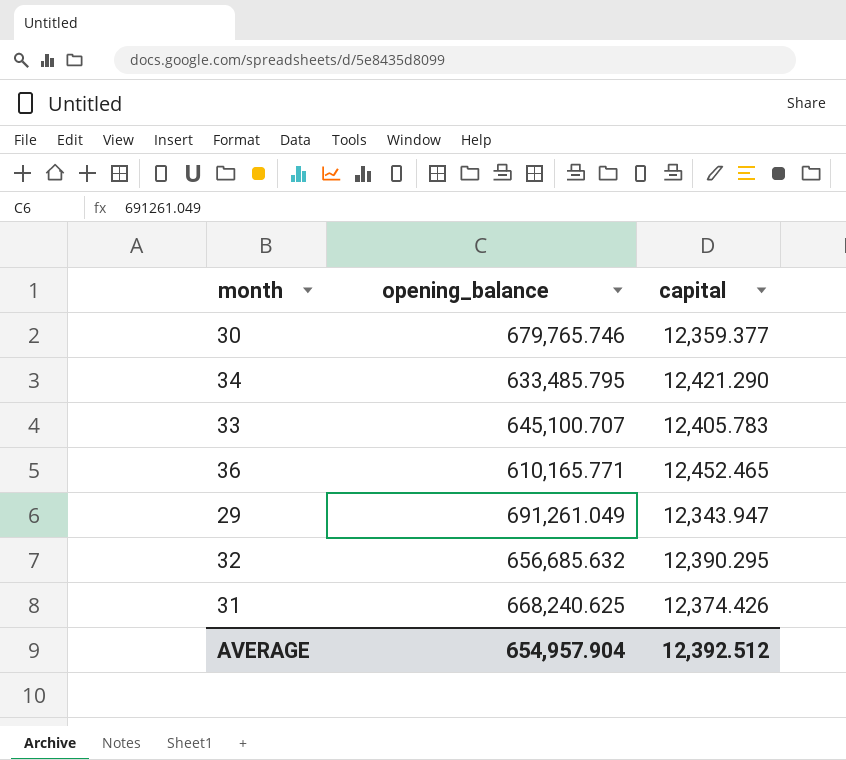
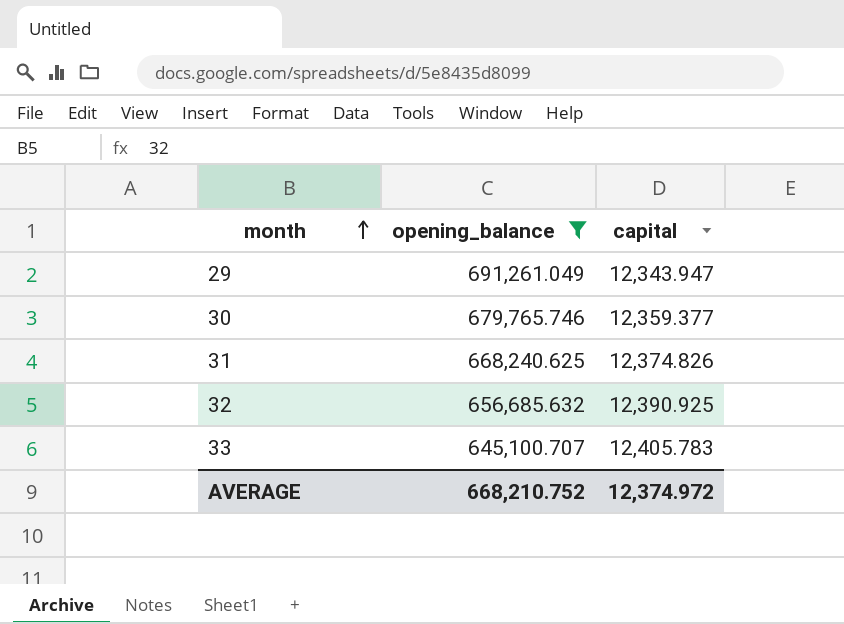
filter: none -> opening_balance >= 645,100.707
row order: none -> month ascending
31 | capital: 12,374.426 -> 12,374.826
32 | capital: 12,390.295 -> 12,390.925
AVERAGE | opening_balance: 654,957.904 -> 668,210.752
AVERAGE | capital: 12,392.512 -> 12,374.972

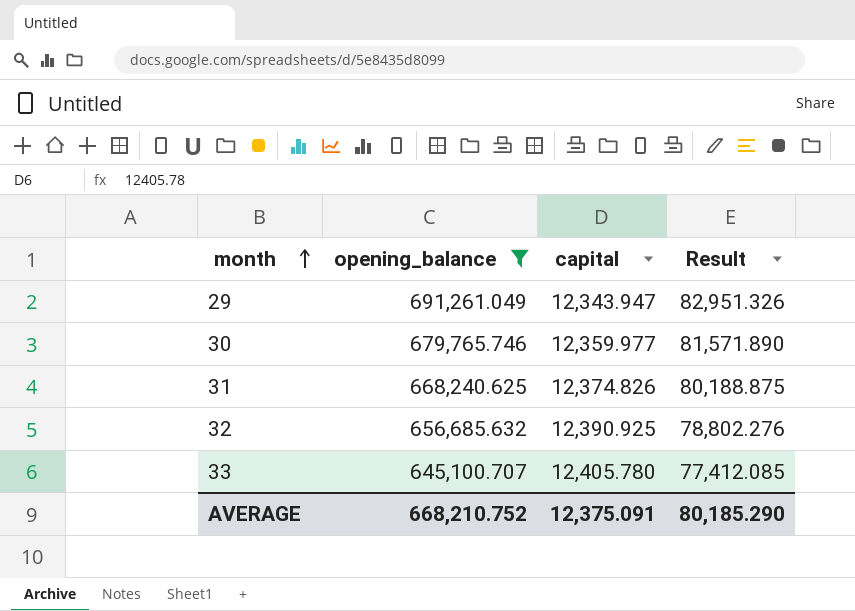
column Result | formula: none -> [opening_balance] * 0.12
30 | capital: 12,359.377 -> 12,359.977
33 | capital: 12,405.783 -> 12,405.780
AVERAGE | capital: 12,374.972 -> 12,375.091

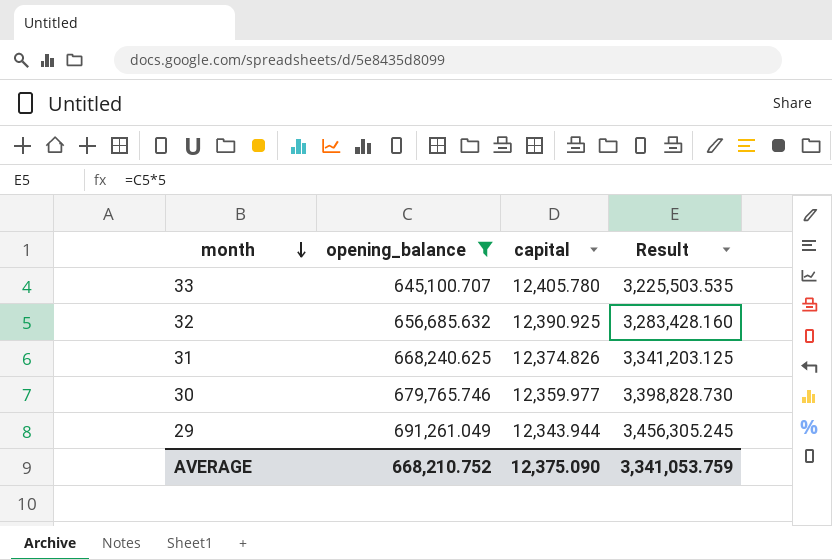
row order: month ascending -> month descending
column Result | formula: [opening_balance] * 0.12 -> [opening_balance] * 5
29 | capital: 12,343.947 -> 12,343.944
AVERAGE | capital: 12,375.091 -> 12,375.090
AVERAGE | Result: 80,185.290 -> 3,341,053.759

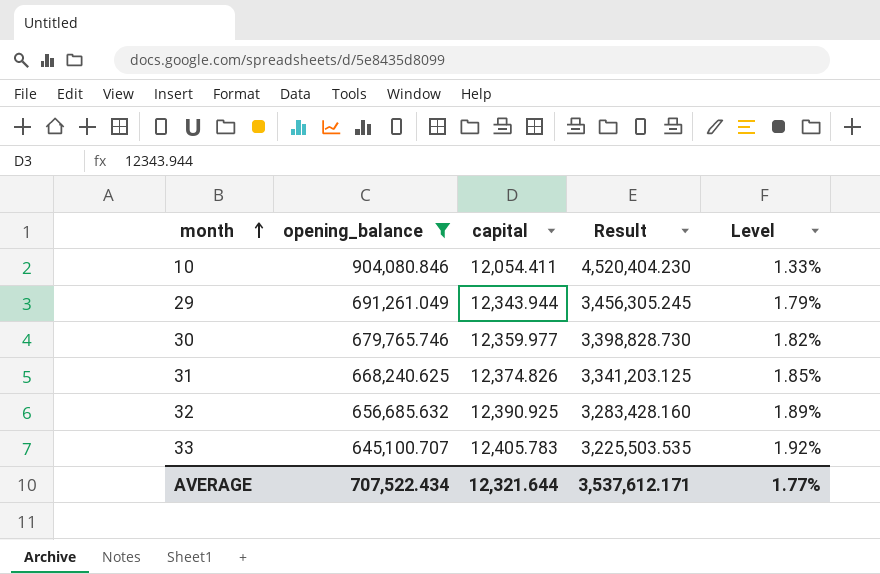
row order: month descending -> month ascending
column Level | formula: none -> [capital] / [opening_balance]
row 10: none -> 904,080.846 | 12,054.411 | 4,520,404.230 | 1.33%
33 | capital: 12,405.780 -> 12,405.783
AVERAGE | opening_balance: 668,210.752 -> 707,522.434
AVERAGE | capital: 12,375.090 -> 12,321.644
AVERAGE | Result: 3,341,053.759 -> 3,537,612.171

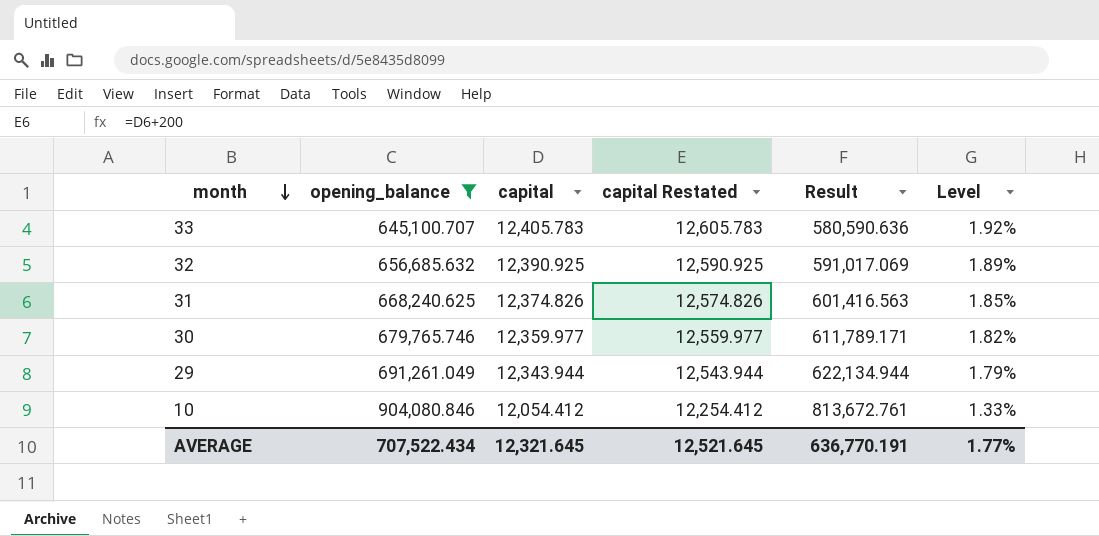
row order: month ascending -> month descending
column capital Restated | formula: none -> [capital] + 200
column Result | formula: [opening_balance] * 5 -> [opening_balance] * 0.9
10 | capital: 12,054.411 -> 12,054.412
AVERAGE | capital: 12,321.644 -> 12,321.645
AVERAGE | Result: 3,537,612.171 -> 636,770.191

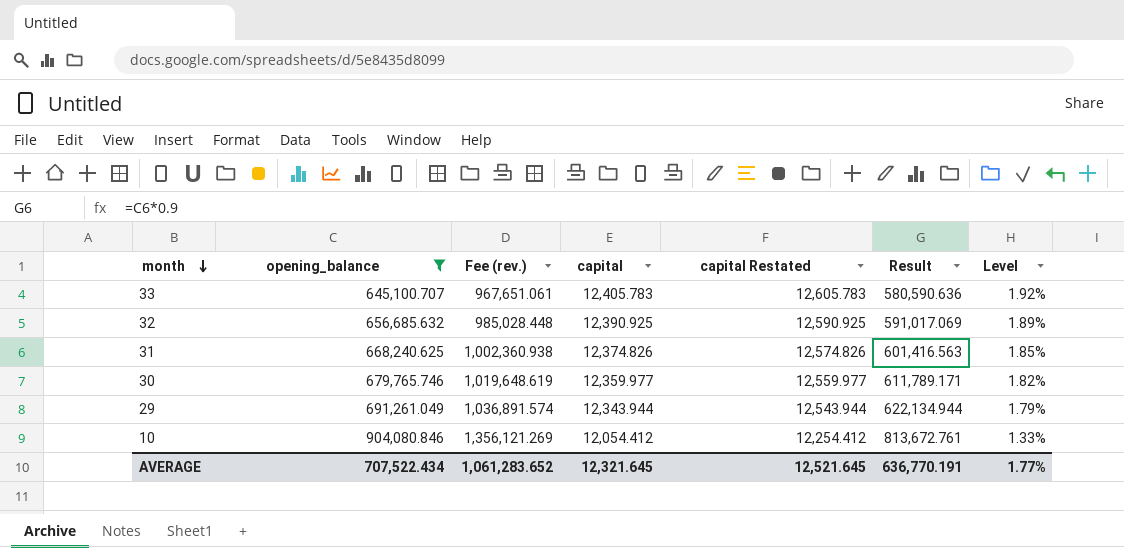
column Fee (rev.) | formula: none -> [opening_balance] * 1.5

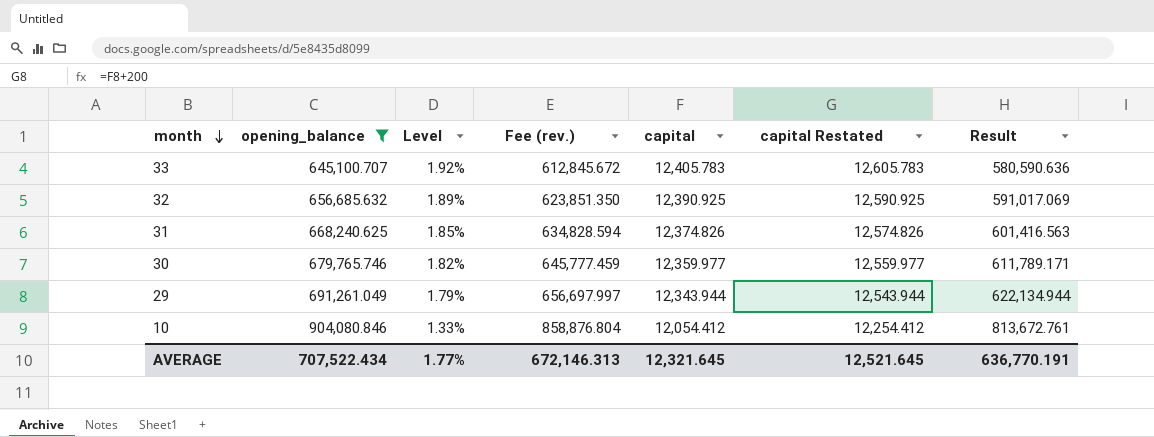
column Level | position: 7 -> 3
column Fee (rev.) | formula: [opening_balance] * 1.5 -> [opening_balance] * 0.95
AVERAGE | Fee (rev.): 1,061,283.652 -> 672,146.313

